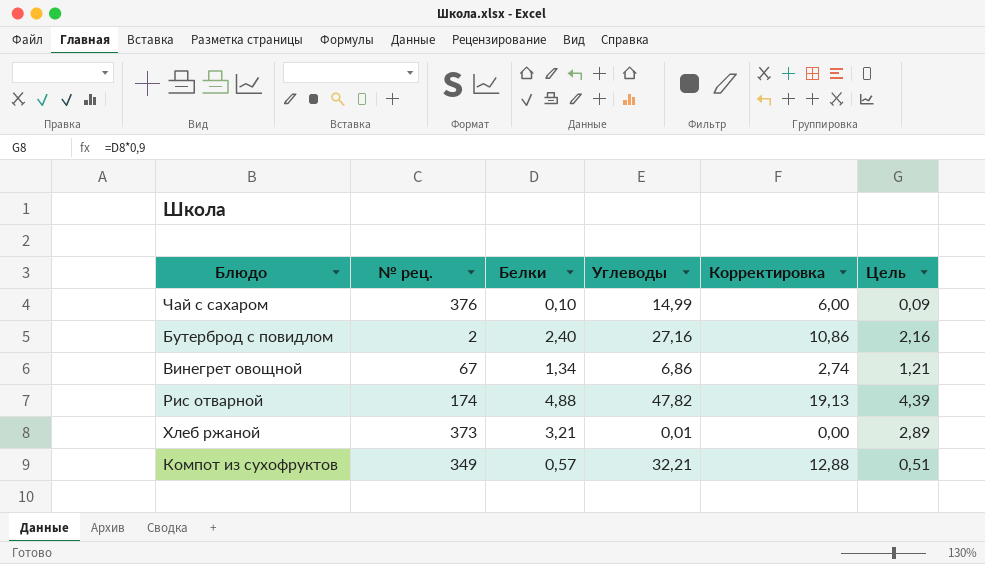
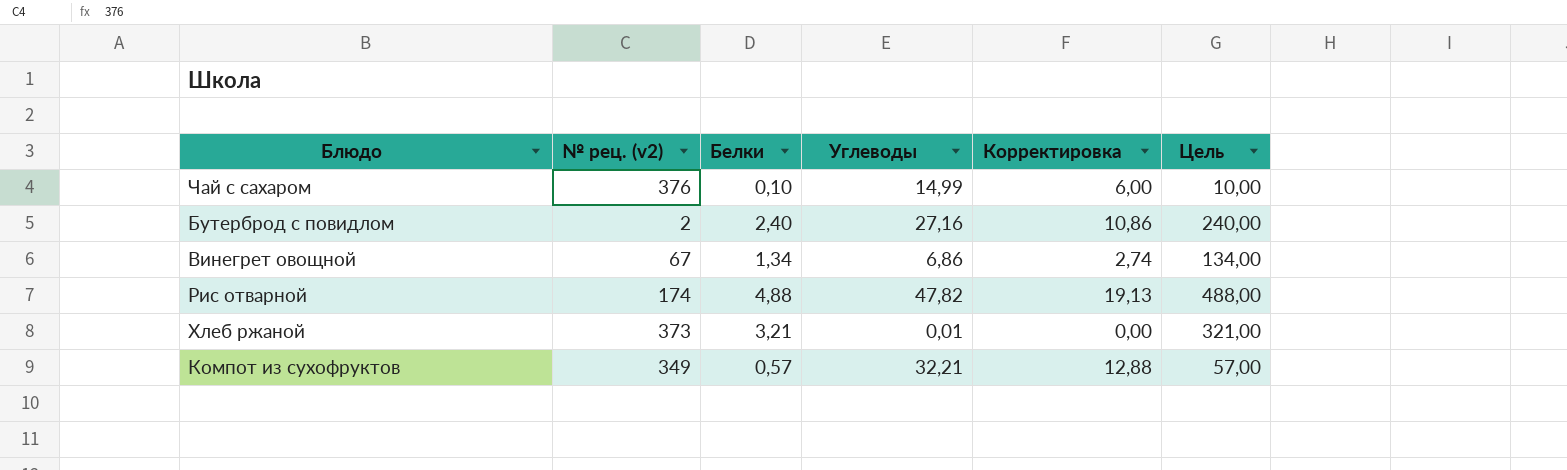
column name: № рец. -> № рец. (v2)
column Цель | formula: [Белки] * 0,9 -> [Белки] * 100

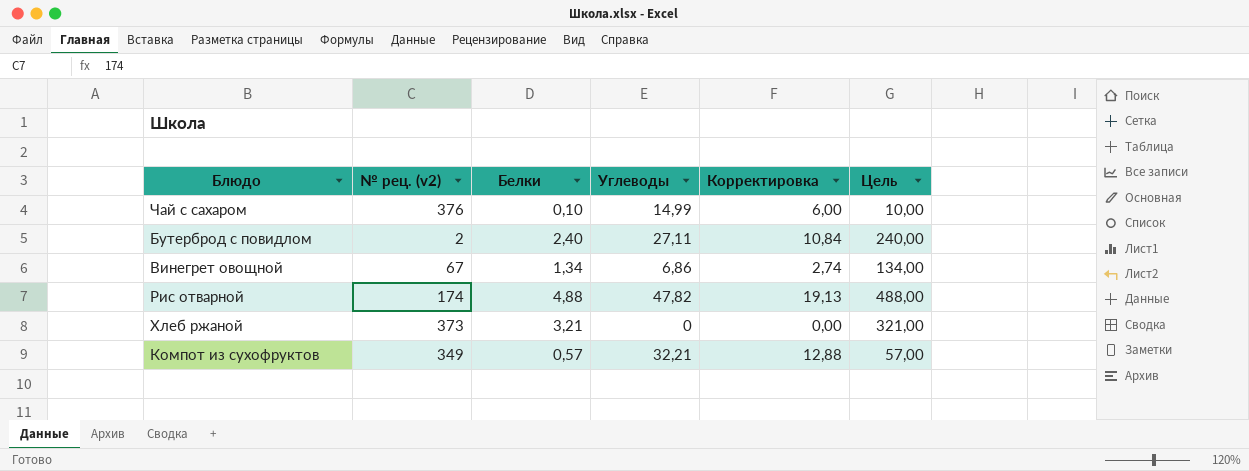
Бутерброд с повидлом | Углеводы: 27,16 -> 27,11
Бутерброд с повидлом | Корректировка: 10,86 -> 10,84
Хлеб ржаной | Углеводы: 0,01 -> 0

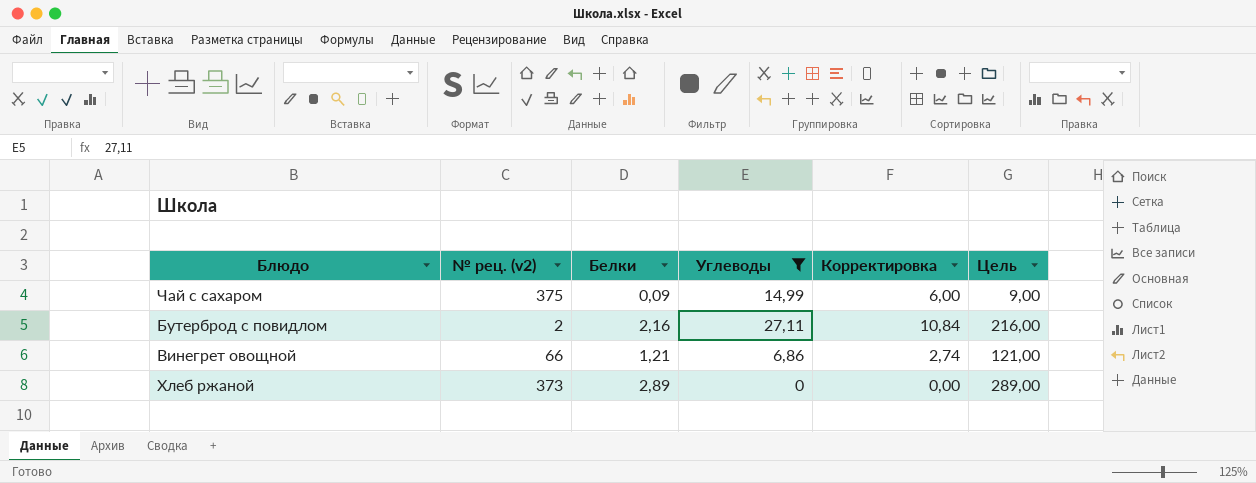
filter: none -> Углеводы <= 27,11
Чай с сахаром | № рец. (v2): 376 -> 375
Чай с сахаром | Белки: 0,10 -> 0,09
Чай с сахаром | Цель: 10,00 -> 9,00
Бутерброд с повидлом | Белки: 2,40 -> 2,16
Бутерброд с повидлом | Цель: 240,00 -> 216,00
Винегрет овощной | № рец. (v2): 67 -> 66
Винегрет овощной | Белки: 1,34 -> 1,21
Винегрет овощной | Цель: 134,00 -> 121,00
Хлеб ржаной | Белки: 3,21 -> 2,89
Хлеб ржаной | Цель: 321,00 -> 289,00

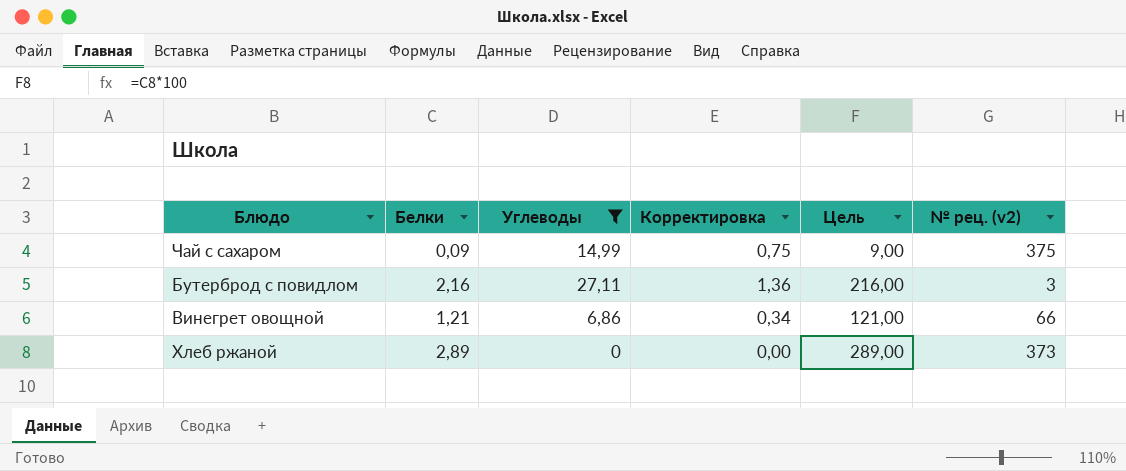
column Корректировка | formula: [Углеводы] * 0,4 -> [Углеводы] * 0,05
column № рец. (v2) | position: 2 -> 6
Бутерброд с повидлом | № рец. (v2): 2 -> 3

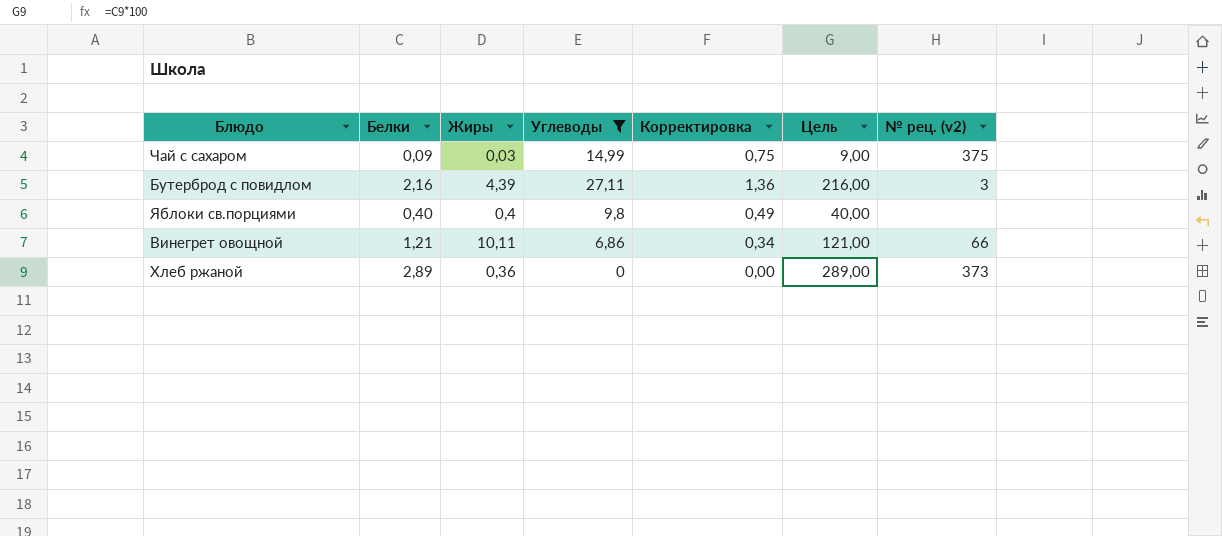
column Жиры | position: none -> 3
row Яблоки св.порциями: none -> 0,40 | 0,4 | 9,8 | 0,49 | 40,00 | none

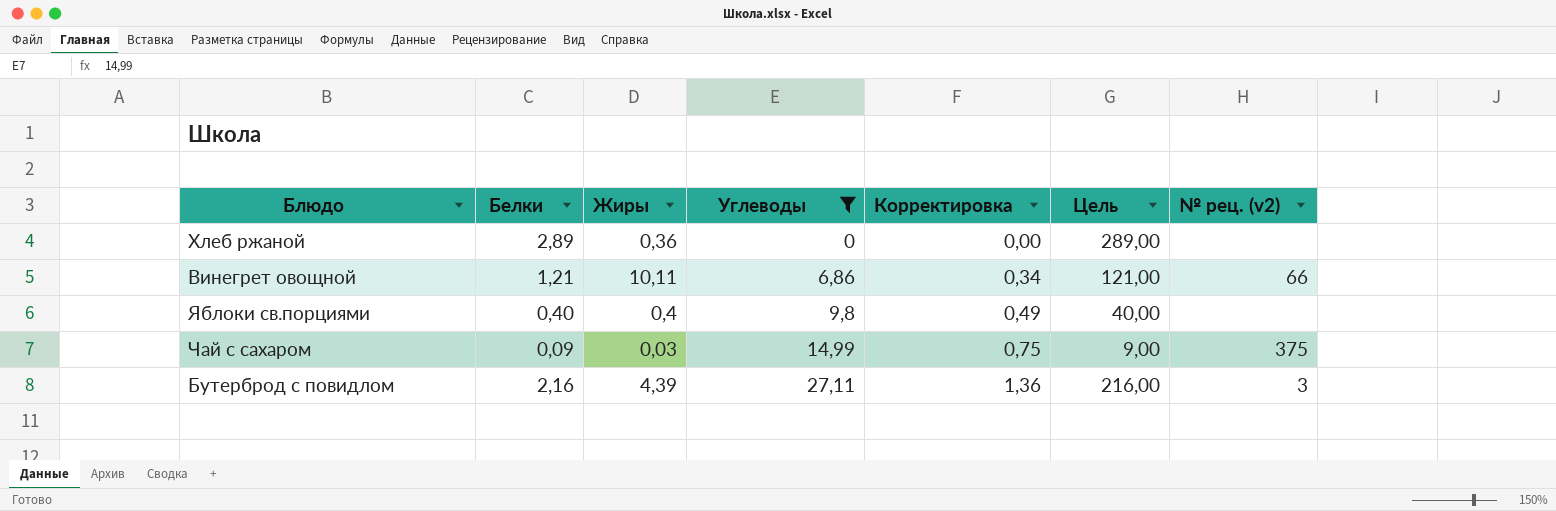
row order: none -> Углеводы ascending
Хлеб ржаной | № рец. (v2): 373 -> none

